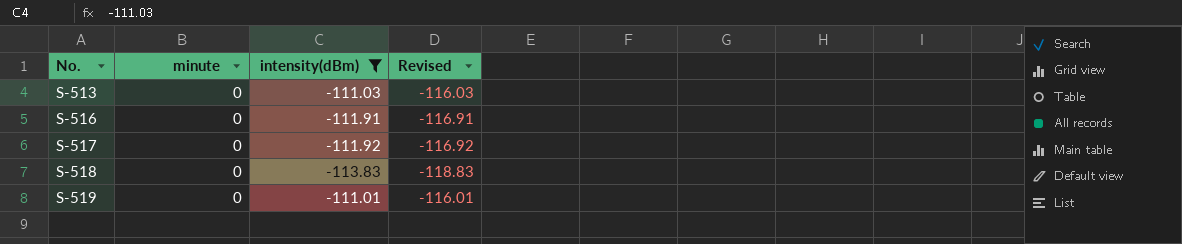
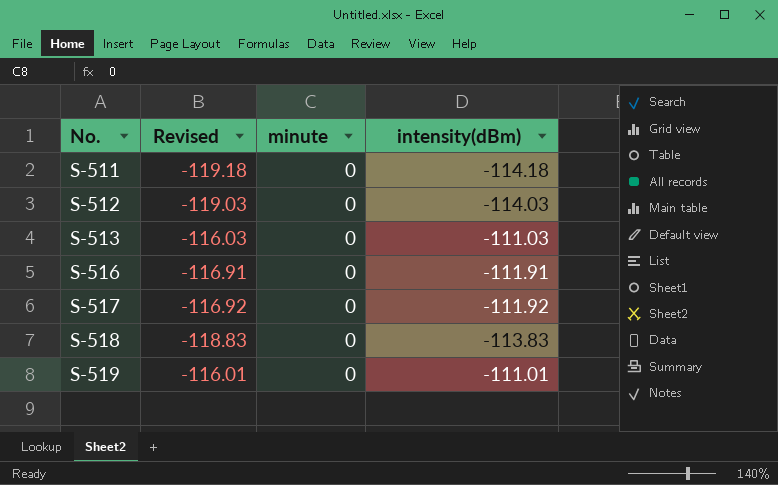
filter: intensity(dBm) >= -113.83 -> none
column Revised | position: 4 -> 2

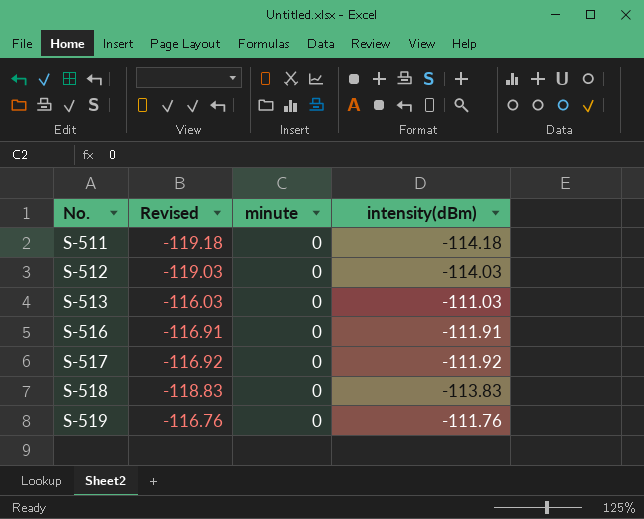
S-519 | Revised: -116.01 -> -116.76
S-519 | intensity(dBm): -111.01 -> -111.76

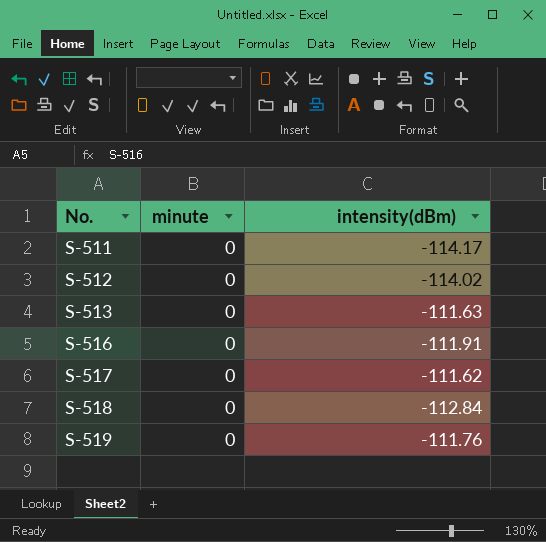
column Revised | formula: [intensity(dBm)] - 5 -> none
S-511 | intensity(dBm): -114.18 -> -114.17
S-512 | intensity(dBm): -114.03 -> -114.02
S-513 | intensity(dBm): -111.03 -> -111.63
S-517 | intensity(dBm): -111.92 -> -111.62
S-518 | intensity(dBm): -113.83 -> -112.84

